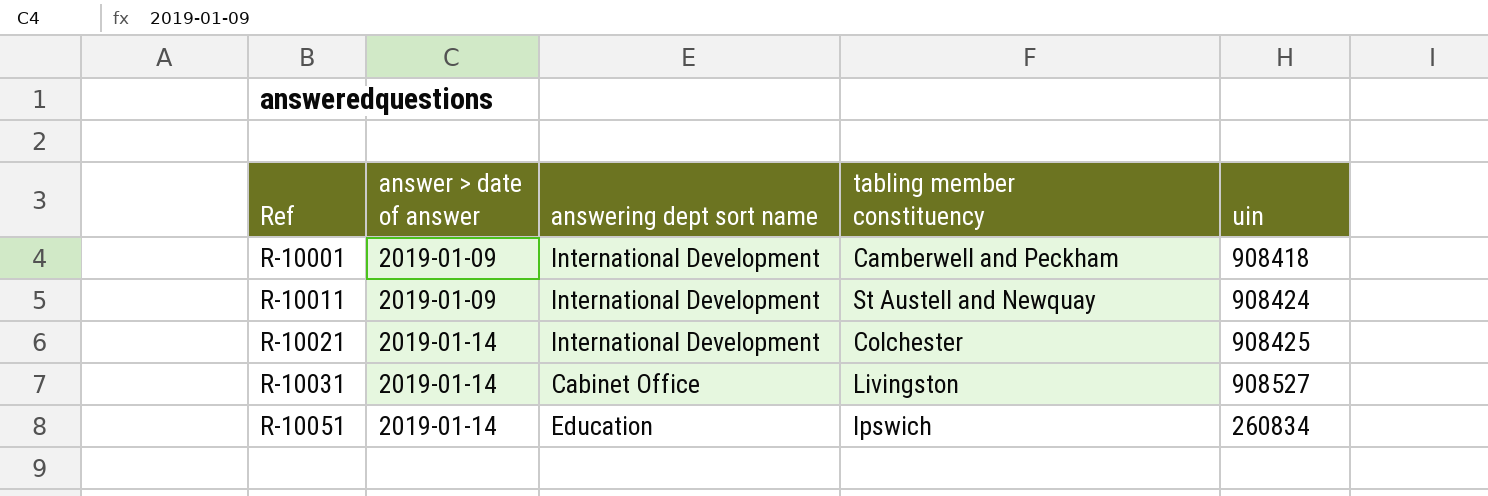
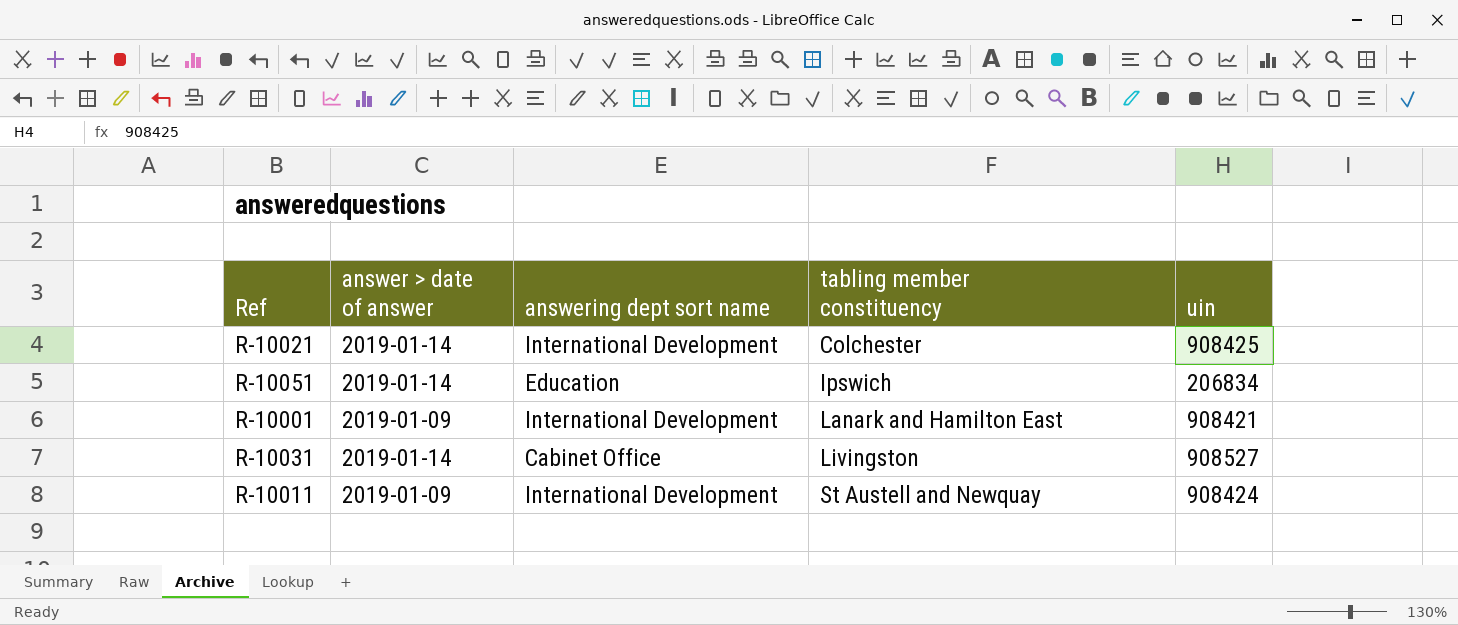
row order: Ref ascending -> tabling member constituency ascending
R-10051 | uin: 260834 -> 206834
R-10001 | tabling member constituency: Camberwell and Peckham -> Lanark and Hamilton East
R-10001 | uin: 908418 -> 908421

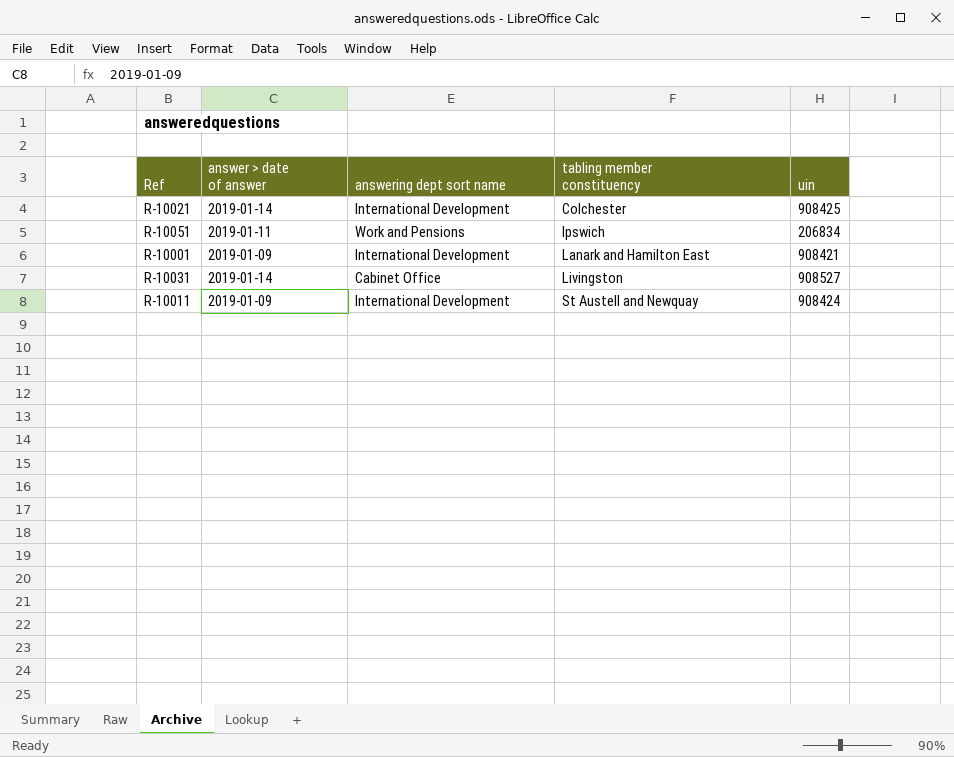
R-10051 | answer > date of answer: 2019-01-14 -> 2019-01-11
R-10051 | answering dept sort name: Education -> Work and Pensions

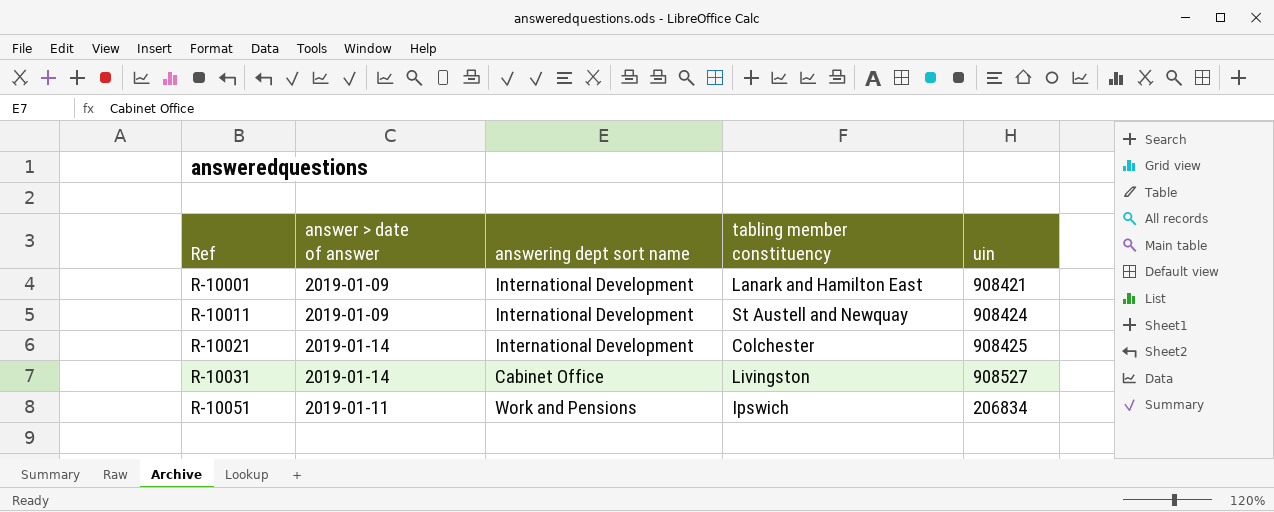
row order: tabling member constituency ascending -> Ref ascending

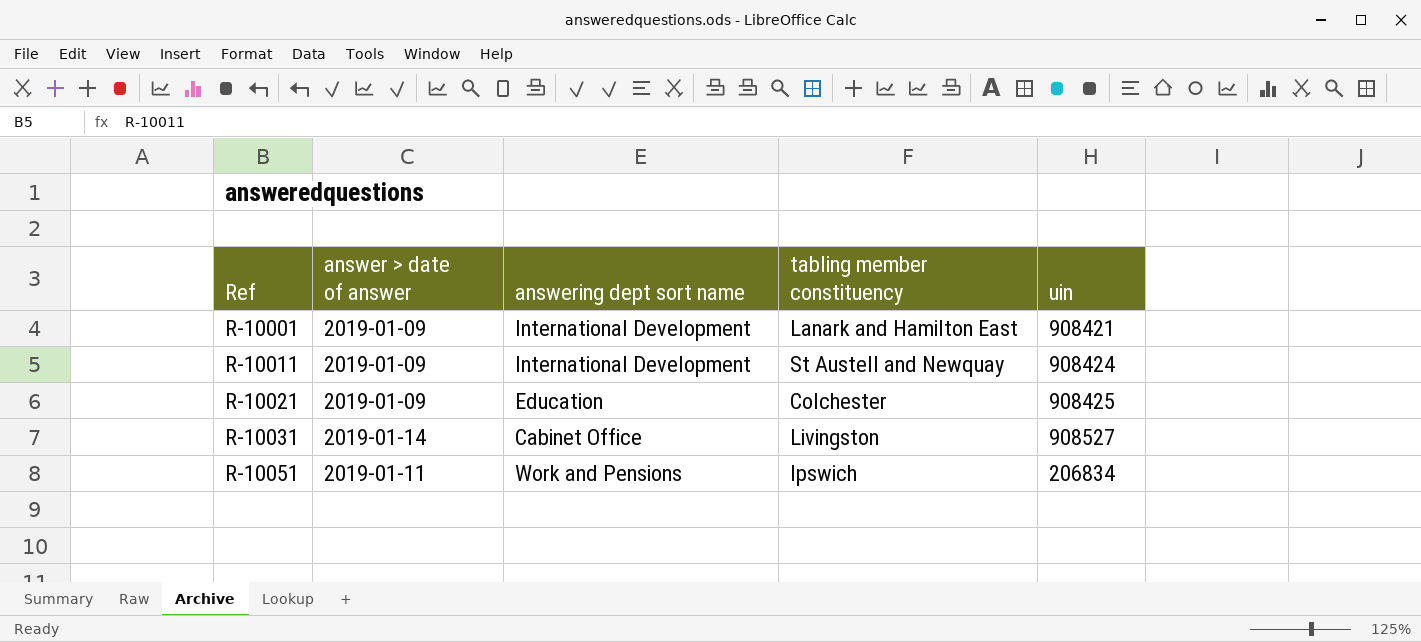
R-10021 | answer > date of answer: 2019-01-14 -> 2019-01-09
R-10021 | answering dept sort name: International Development -> Education

